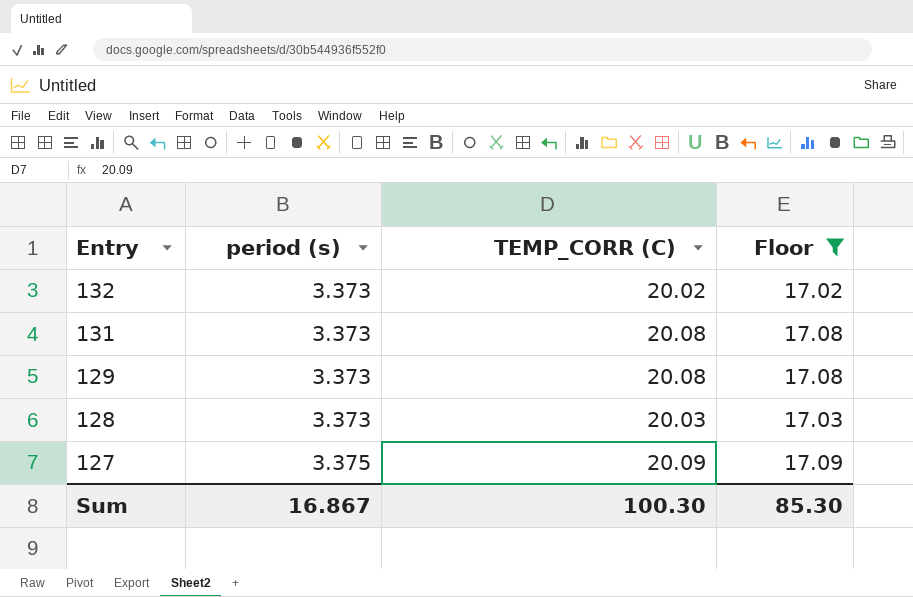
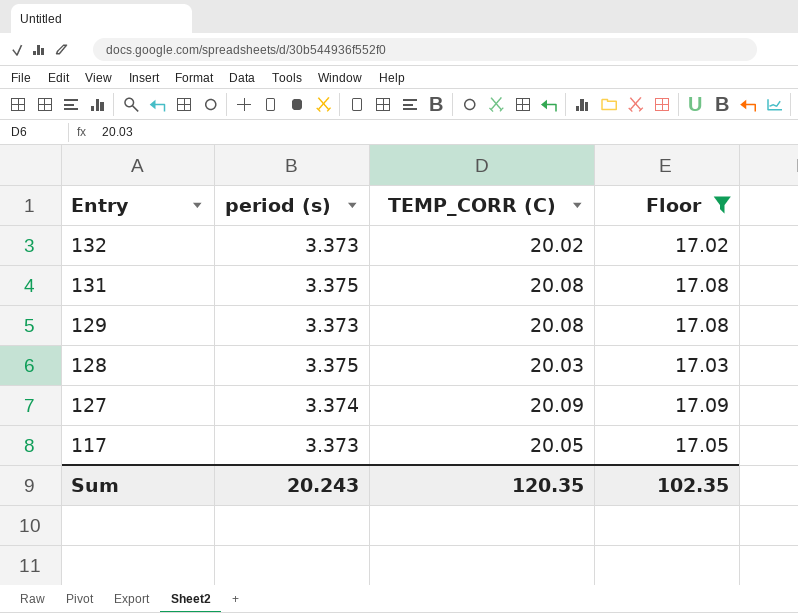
131 | period (s): 3.373 -> 3.375
128 | period (s): 3.373 -> 3.375
127 | period (s): 3.375 -> 3.374
row 117: none -> 3.373 | 20.05 | 17.05
Sum | period (s): 16.867 -> 20.243
Sum | TEMP_CORR (C): 100.30 -> 120.35
Sum | Floor: 85.30 -> 102.35

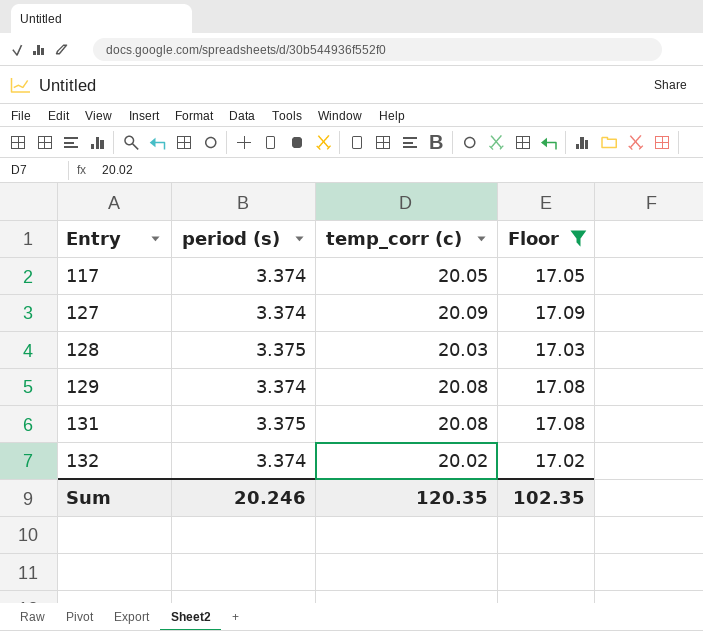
row order: Entry descending -> Entry ascending
column name: TEMP_CORR (C) -> temp_corr (c)
117 | period (s): 3.373 -> 3.374
129 | period (s): 3.373 -> 3.374
132 | period (s): 3.373 -> 3.374
Sum | period (s): 20.243 -> 20.246

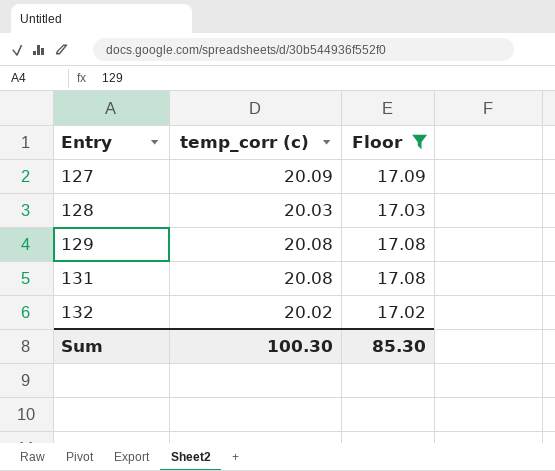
column period (s) | position: 2 -> none
row 117: 3.374 | 20.05 | 17.05 -> none
Sum | temp_corr (c): 120.35 -> 100.30
Sum | Floor: 102.35 -> 85.30

